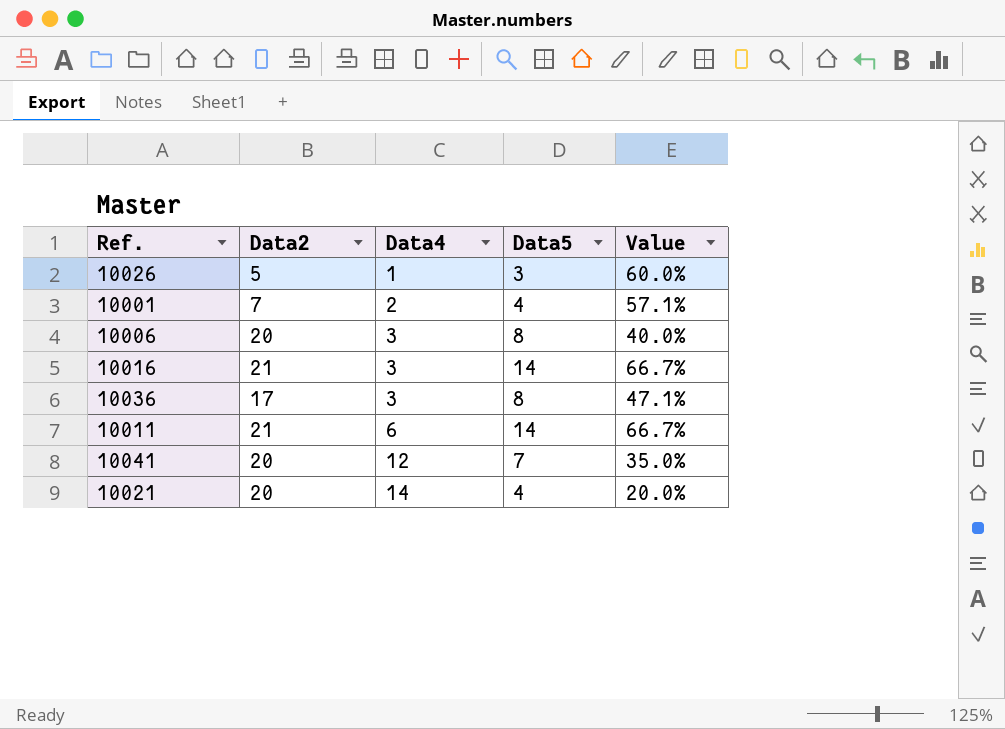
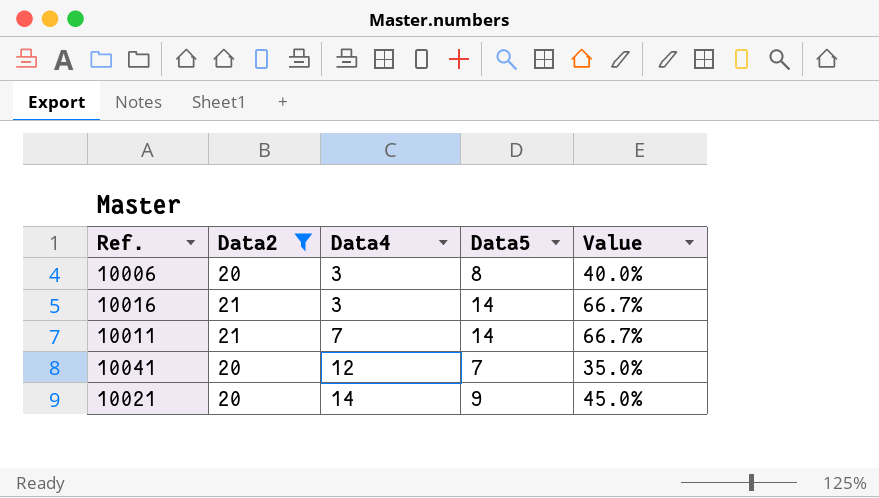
filter: none -> Data2 >= 20
10011 | Data4: 6 -> 7
10021 | Data5: 4 -> 9
10021 | Value: 20.0% -> 45.0%

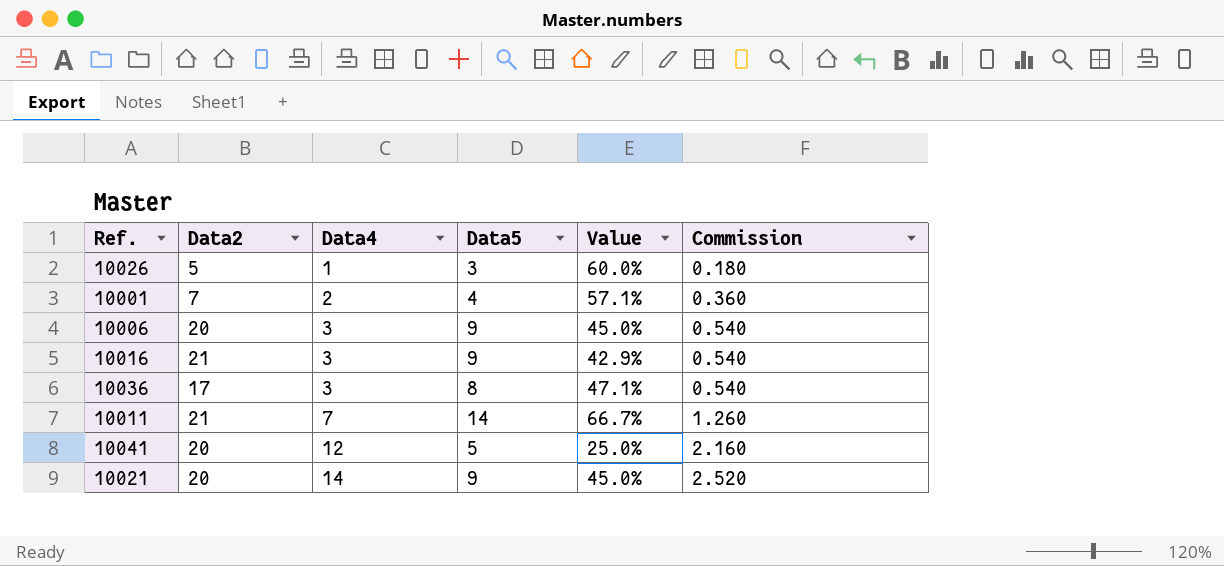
filter: Data2 >= 20 -> none
column Commission | formula: none -> [Data4] * 0.18
10006 | Data5: 8 -> 9
10006 | Value: 40.0% -> 45.0%
10016 | Data5: 14 -> 9
10016 | Value: 66.7% -> 42.9%
10041 | Data5: 7 -> 5
10041 | Value: 35.0% -> 25.0%

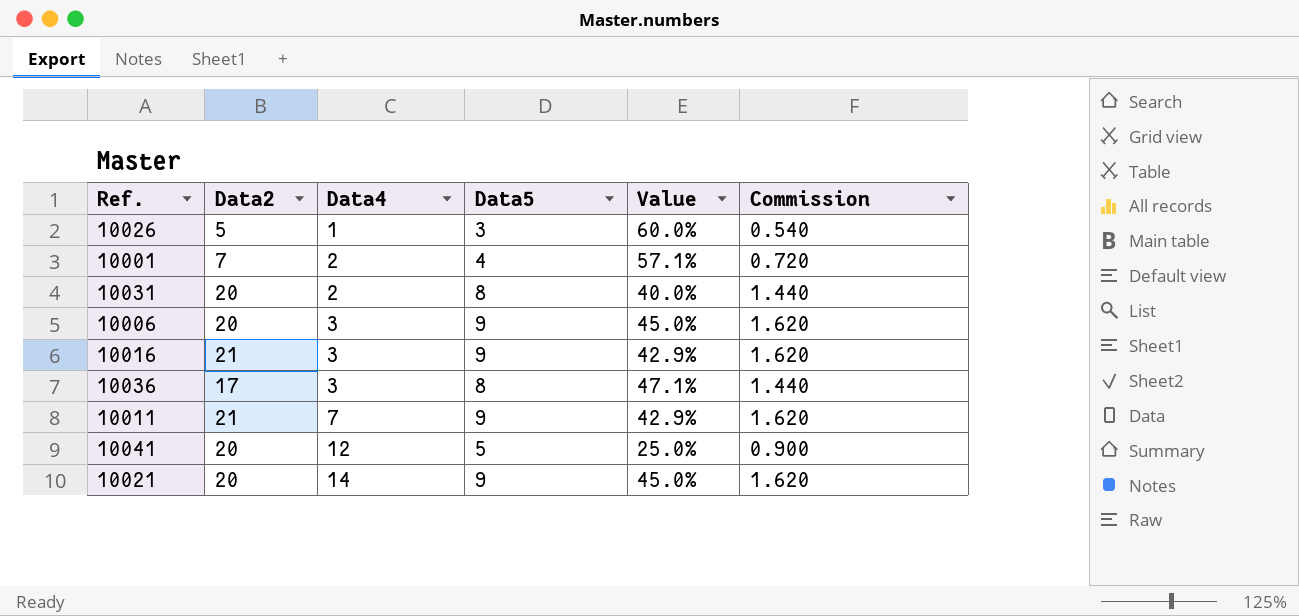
column Commission | formula: [Data4] * 0.18 -> [Data5] * 0.18
row 10031: none -> 20 | 2 | 8 | 40.0% | 1.440
10011 | Data5: 14 -> 9
10011 | Value: 66.7% -> 42.9%

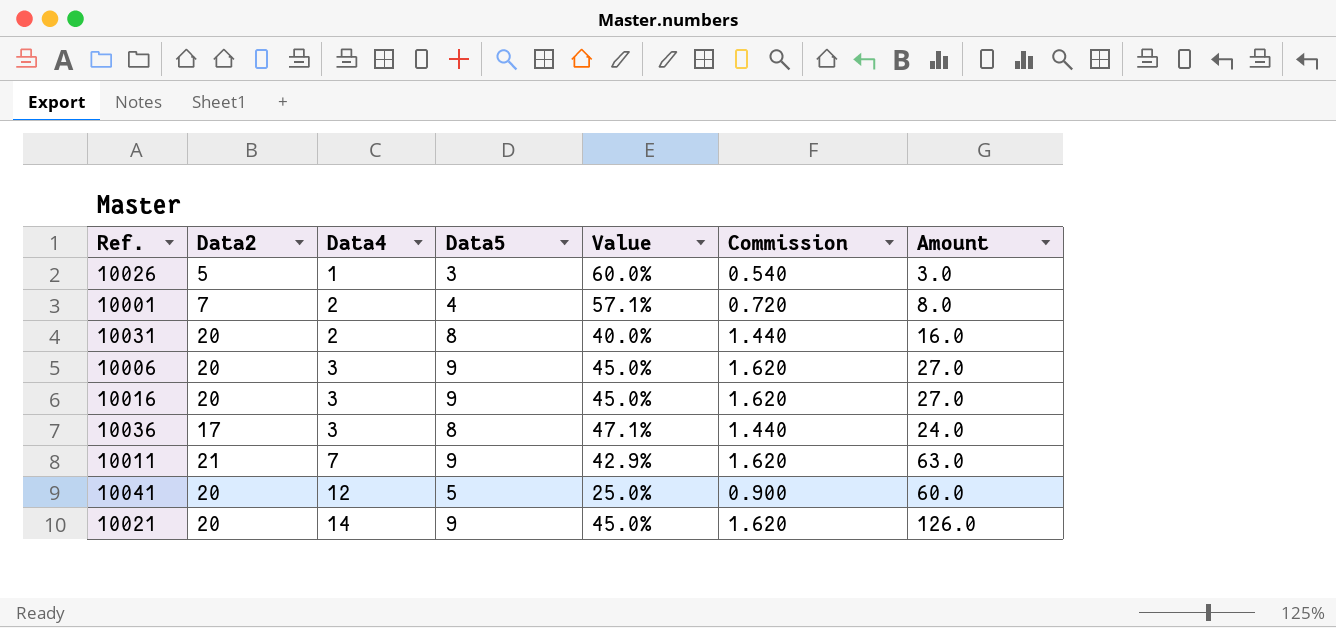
column Amount | formula: none -> [Data4] * [Data5]
10016 | Data2: 21 -> 20
10016 | Value: 42.9% -> 45.0%

